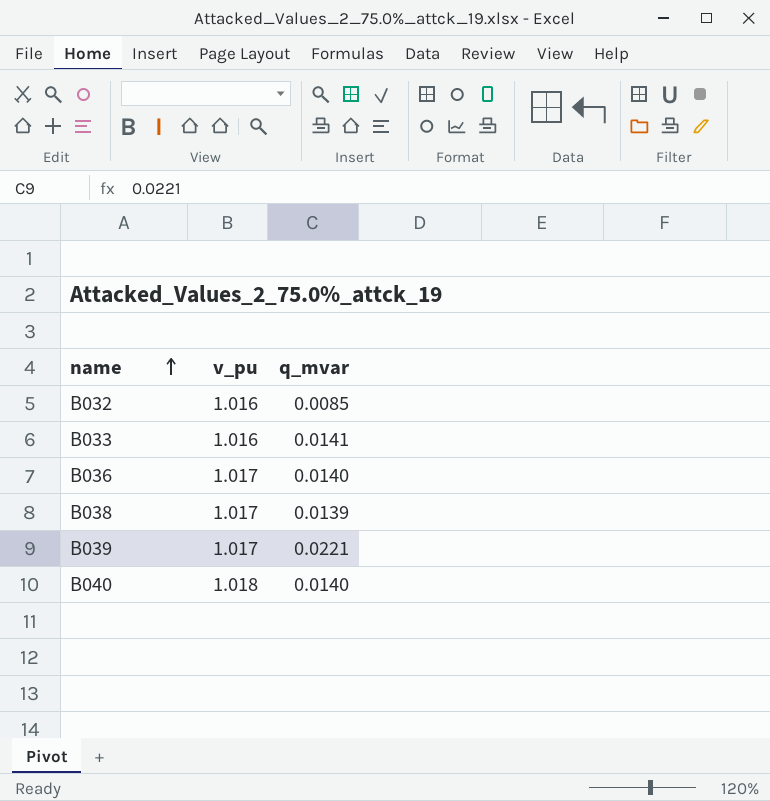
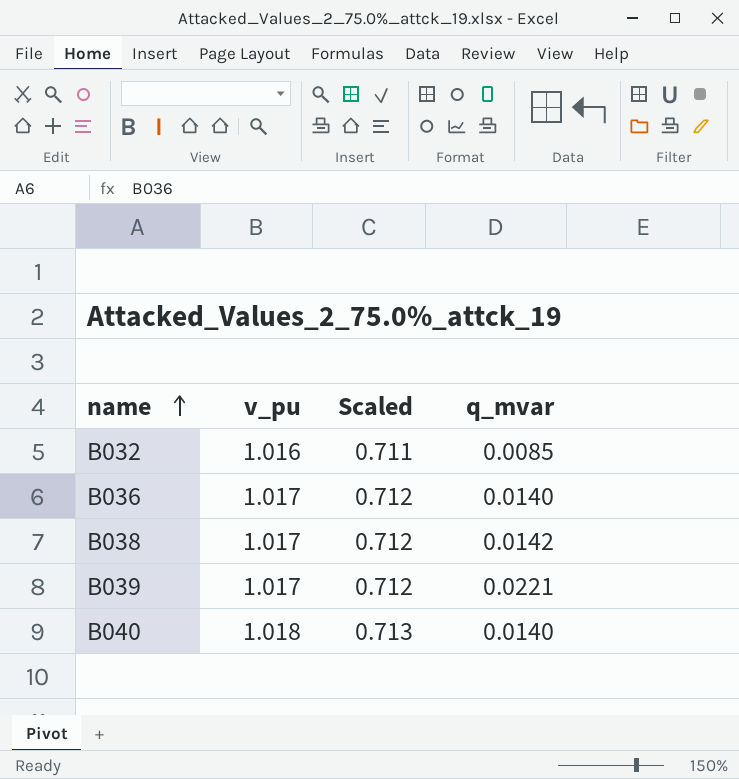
column Scaled | formula: none -> [v_pu] * 0.7
row B033: 1.016 | 0.0141 -> none
B038 | q_mvar: 0.0139 -> 0.0142

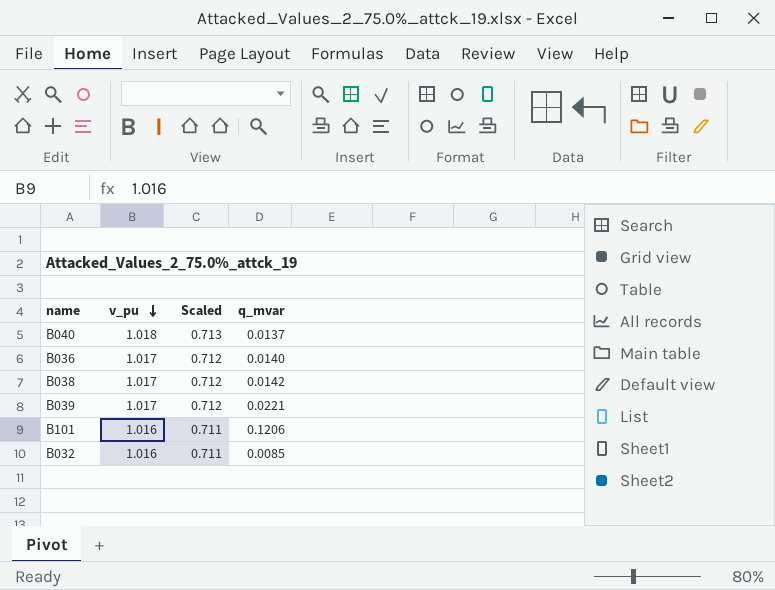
row order: name ascending -> v_pu descending
B040 | q_mvar: 0.0140 -> 0.0137
row B101: none -> 1.016 | 0.711 | 0.1206

